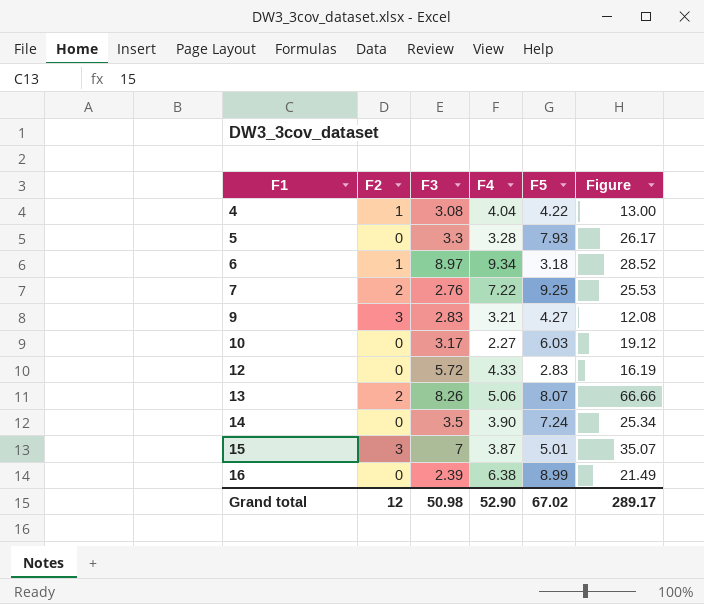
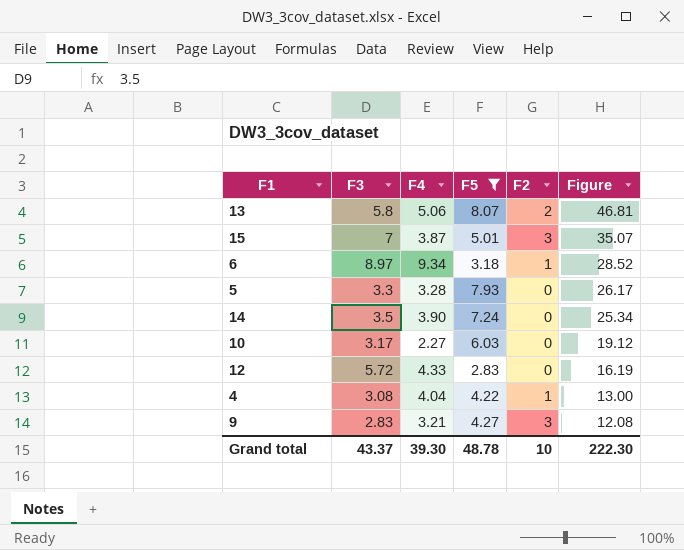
filter: none -> F5 <= 8.07
row order: F1 ascending -> Figure descending
column F2 | position: 2 -> 5
13 | F3: 8.26 -> 5.8
13 | Figure: 66.66 -> 46.81
Grand total | F3: 50.98 -> 43.37
Grand total | F4: 52.90 -> 39.30
Grand total | F5: 67.02 -> 48.78
Grand total | F2: 12 -> 10
Grand total | Figure: 289.17 -> 222.30

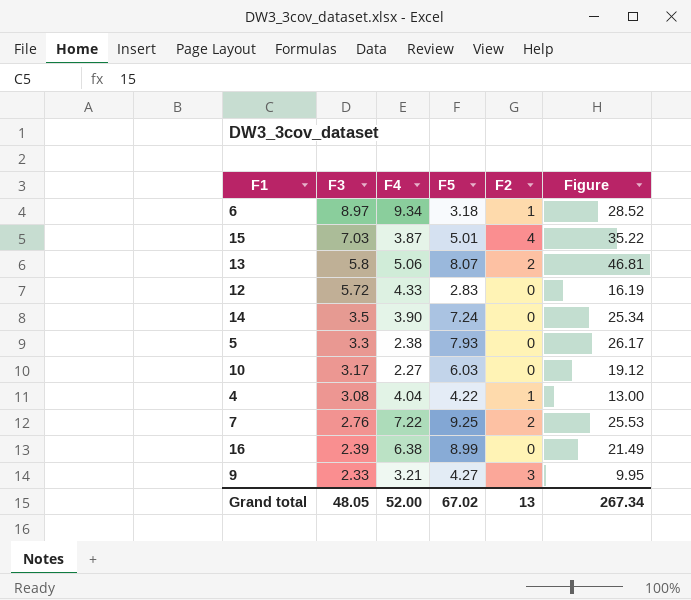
filter: F5 <= 8.07 -> none
row order: Figure descending -> F3 descending
15 | F3: 7 -> 7.03
15 | F2: 3 -> 4
15 | Figure: 35.07 -> 35.22
5 | F4: 3.28 -> 2.38
9 | F3: 2.83 -> 2.33
9 | Figure: 12.08 -> 9.95
Grand total | F3: 43.37 -> 48.05
Grand total | F4: 39.30 -> 52.00
Grand total | F5: 48.78 -> 67.02
Grand total | F2: 10 -> 13
Grand total | Figure: 222.30 -> 267.34

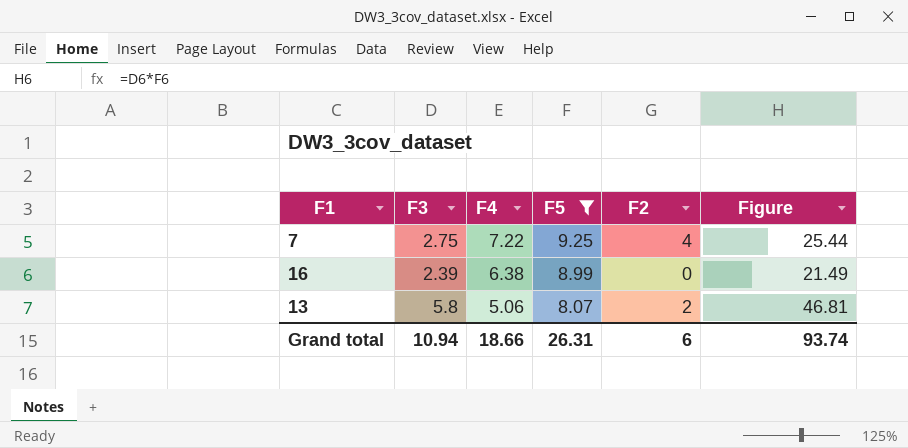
filter: none -> F5 >= 8.07
row order: F3 descending -> F4 descending
7 | F3: 2.76 -> 2.75
7 | F2: 2 -> 4
7 | Figure: 25.53 -> 25.44
Grand total | F3: 48.05 -> 10.94
Grand total | F4: 52.00 -> 18.66
Grand total | F5: 67.02 -> 26.31
Grand total | F2: 13 -> 6
Grand total | Figure: 267.34 -> 93.74

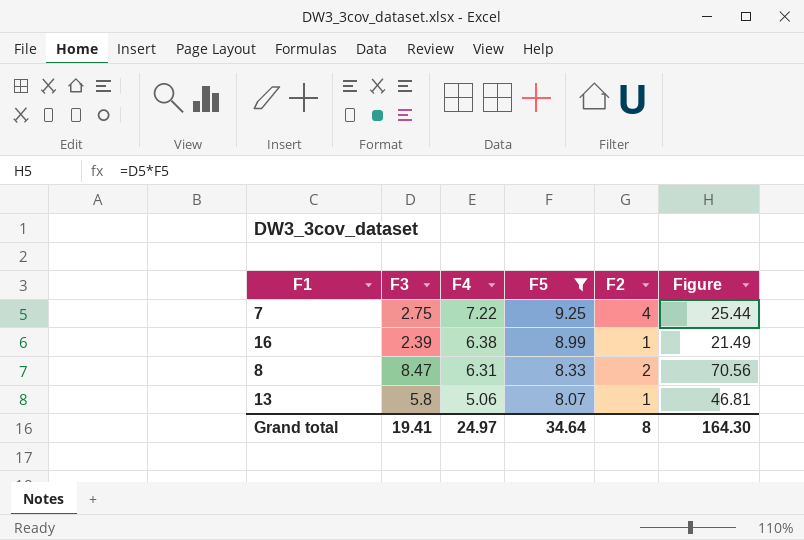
16 | F2: 0 -> 1
row 8: none -> 8.47 | 6.31 | 8.33 | 2 | 70.56
13 | F2: 2 -> 1
Grand total | F3: 10.94 -> 19.41
Grand total | F4: 18.66 -> 24.97
Grand total | F5: 26.31 -> 34.64
Grand total | F2: 6 -> 8
Grand total | Figure: 93.74 -> 164.30

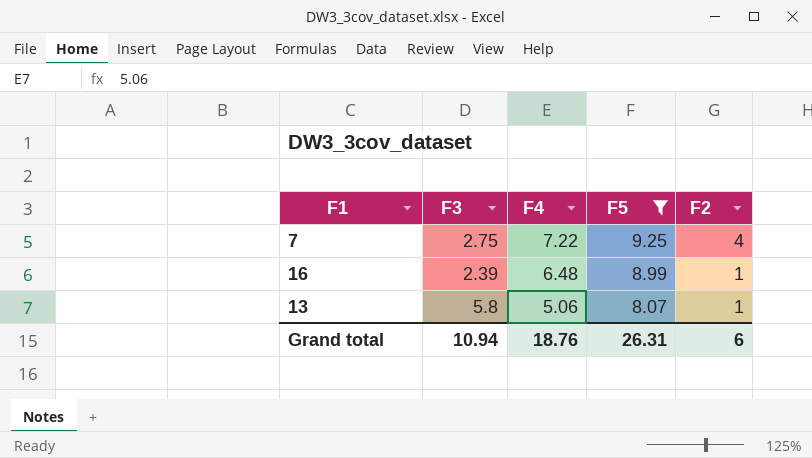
column Figure | formula: [F3] * [F5] -> none
row 8: 8.47 | 6.31 | 8.33 | 2 | 70.56 -> none
16 | F4: 6.38 -> 6.48
Grand total | F3: 19.41 -> 10.94
Grand total | F4: 24.97 -> 18.76
Grand total | F5: 34.64 -> 26.31
Grand total | F2: 8 -> 6

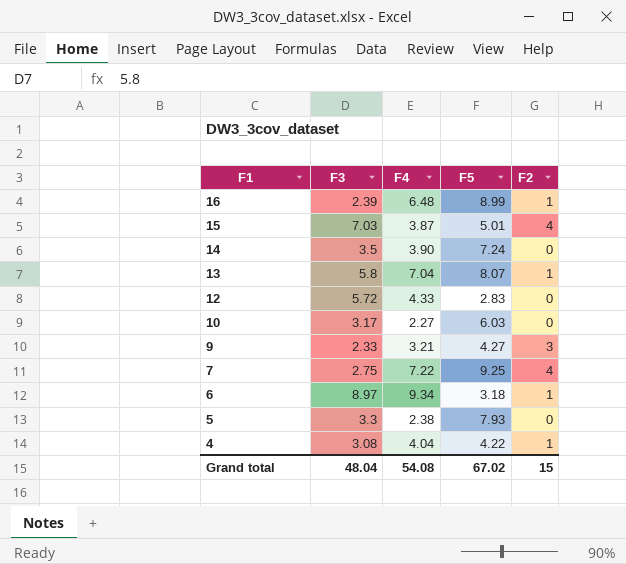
filter: F5 >= 8.07 -> none
row order: F4 descending -> F1 descending
13 | F4: 5.06 -> 7.04
Grand total | F3: 10.94 -> 48.04
Grand total | F4: 18.76 -> 54.08
Grand total | F5: 26.31 -> 67.02
Grand total | F2: 6 -> 15

